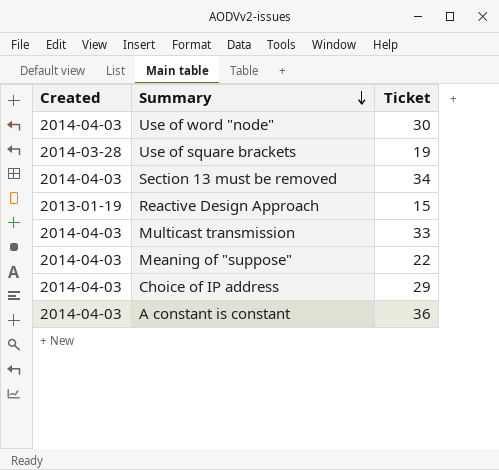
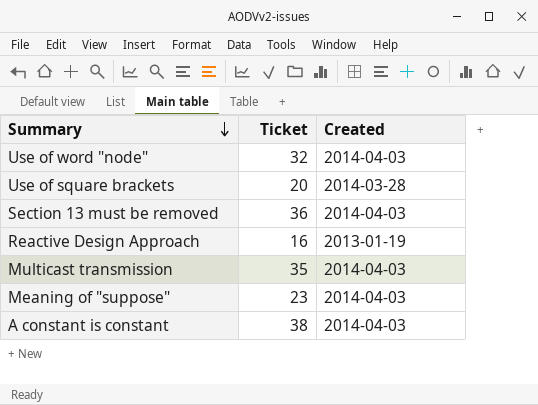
column Created | position: 1 -> 3
row Choice of IP address: 2014-04-03 | 29 -> none
Use of word "node" | Ticket: 30 -> 32
Use of square brackets | Ticket: 19 -> 20
Section 13 must be removed | Ticket: 34 -> 36
Reactive Design Approach | Ticket: 15 -> 16
Multicast transmission | Ticket: 33 -> 35
Meaning of "suppose" | Ticket: 22 -> 23
A constant is constant | Ticket: 36 -> 38

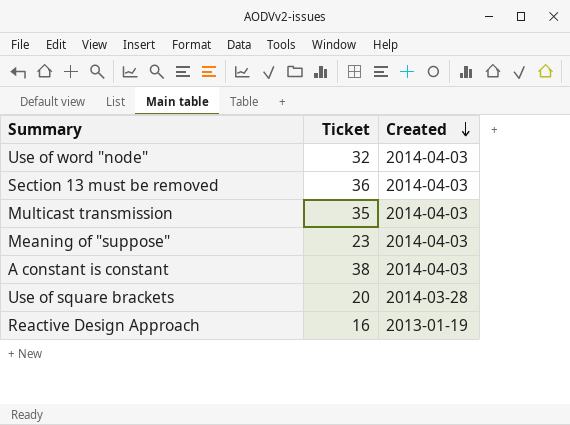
row order: Summary descending -> Created descending

